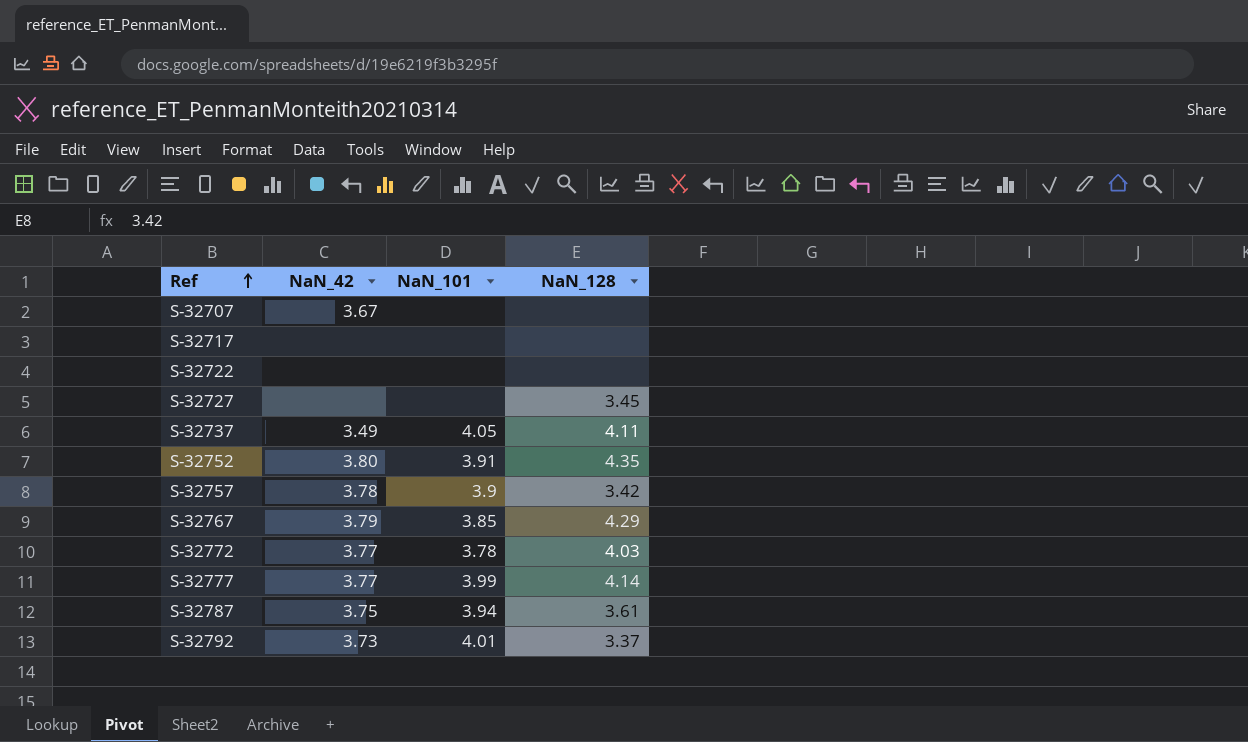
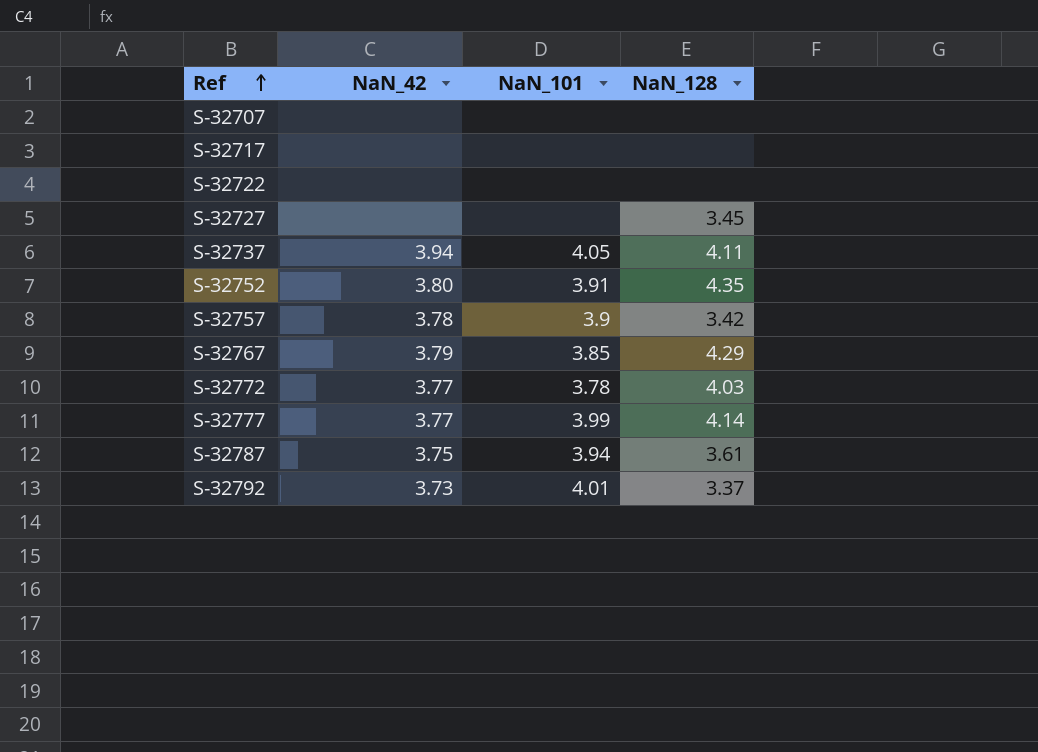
S-32707 | NaN_42: 3.67 -> none
S-32737 | NaN_42: 3.49 -> 3.94

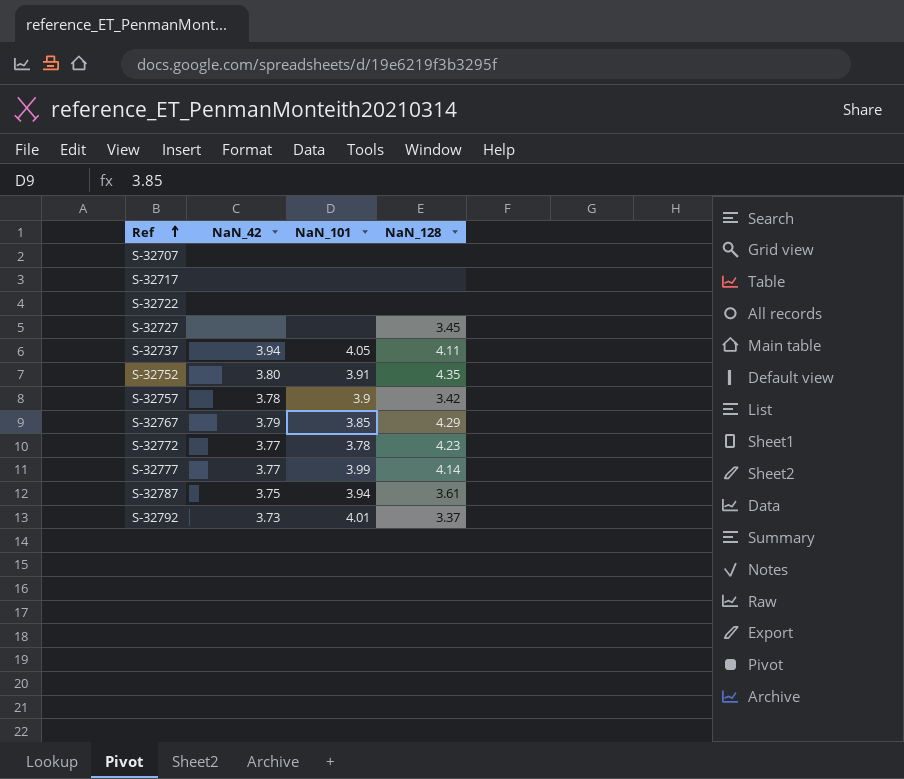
S-32772 | NaN_128: 4.03 -> 4.23

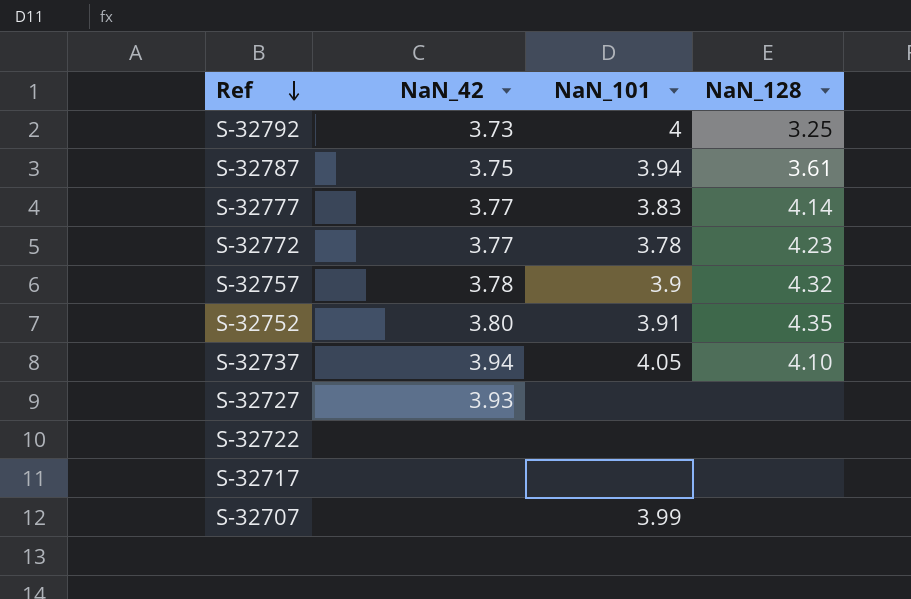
row order: Ref ascending -> Ref descending
row S-32767: 3.79 | 3.85 | 4.29 -> none
S-32792 | NaN_101: 4.01 -> 4
S-32792 | NaN_128: 3.37 -> 3.25
S-32777 | NaN_101: 3.99 -> 3.83
S-32757 | NaN_128: 3.42 -> 4.32
S-32737 | NaN_128: 4.11 -> 4.10
S-32727 | NaN_42: none -> 3.93
S-32727 | NaN_128: 3.45 -> none
S-32707 | NaN_101: none -> 3.99

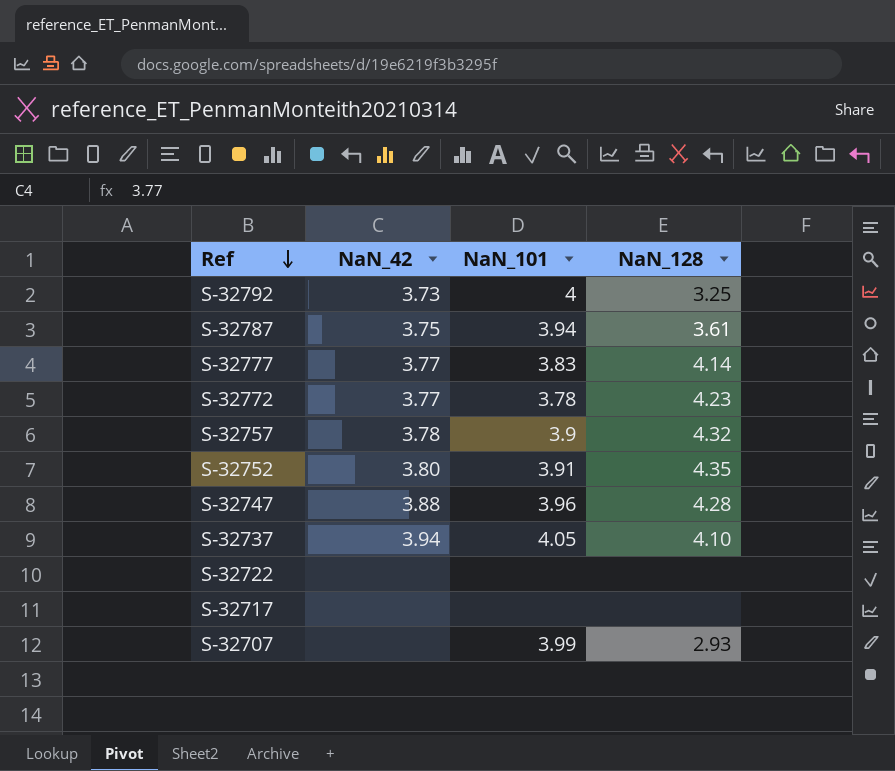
row S-32727: 3.93 | none | none -> none
row S-32747: none -> 3.88 | 3.96 | 4.28
S-32707 | NaN_128: none -> 2.93

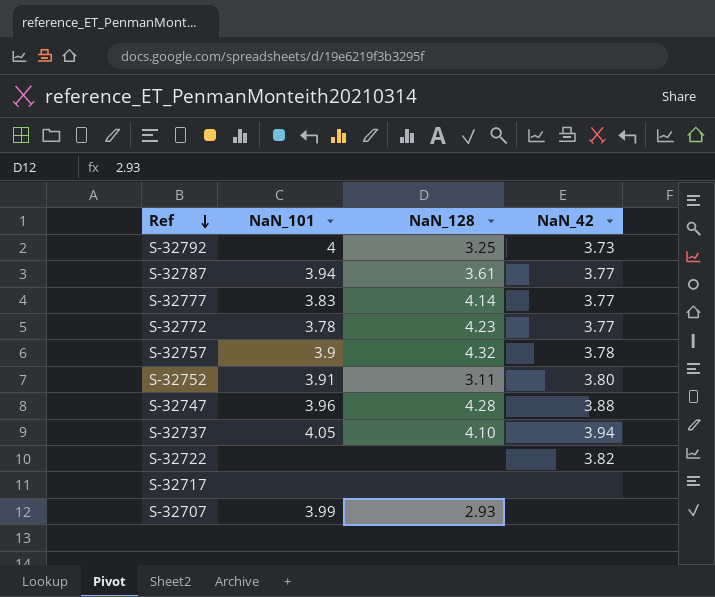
column NaN_42 | position: 2 -> 4
S-32787 | NaN_42: 3.75 -> 3.77
S-32752 | NaN_128: 4.35 -> 3.11
S-32722 | NaN_42: none -> 3.82

